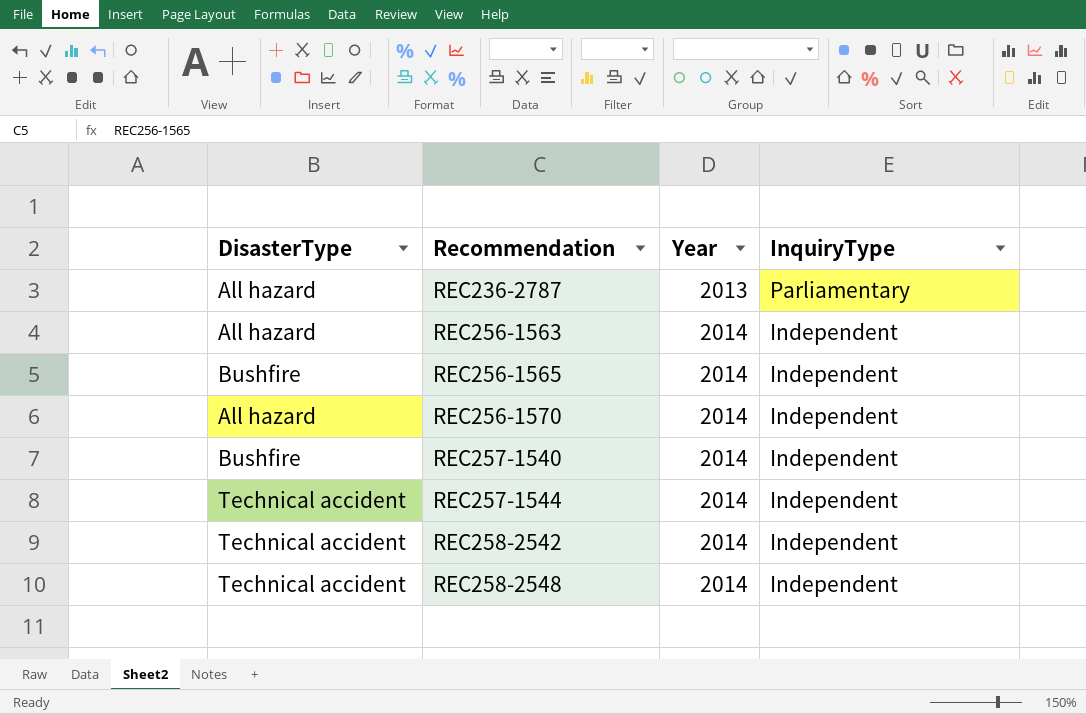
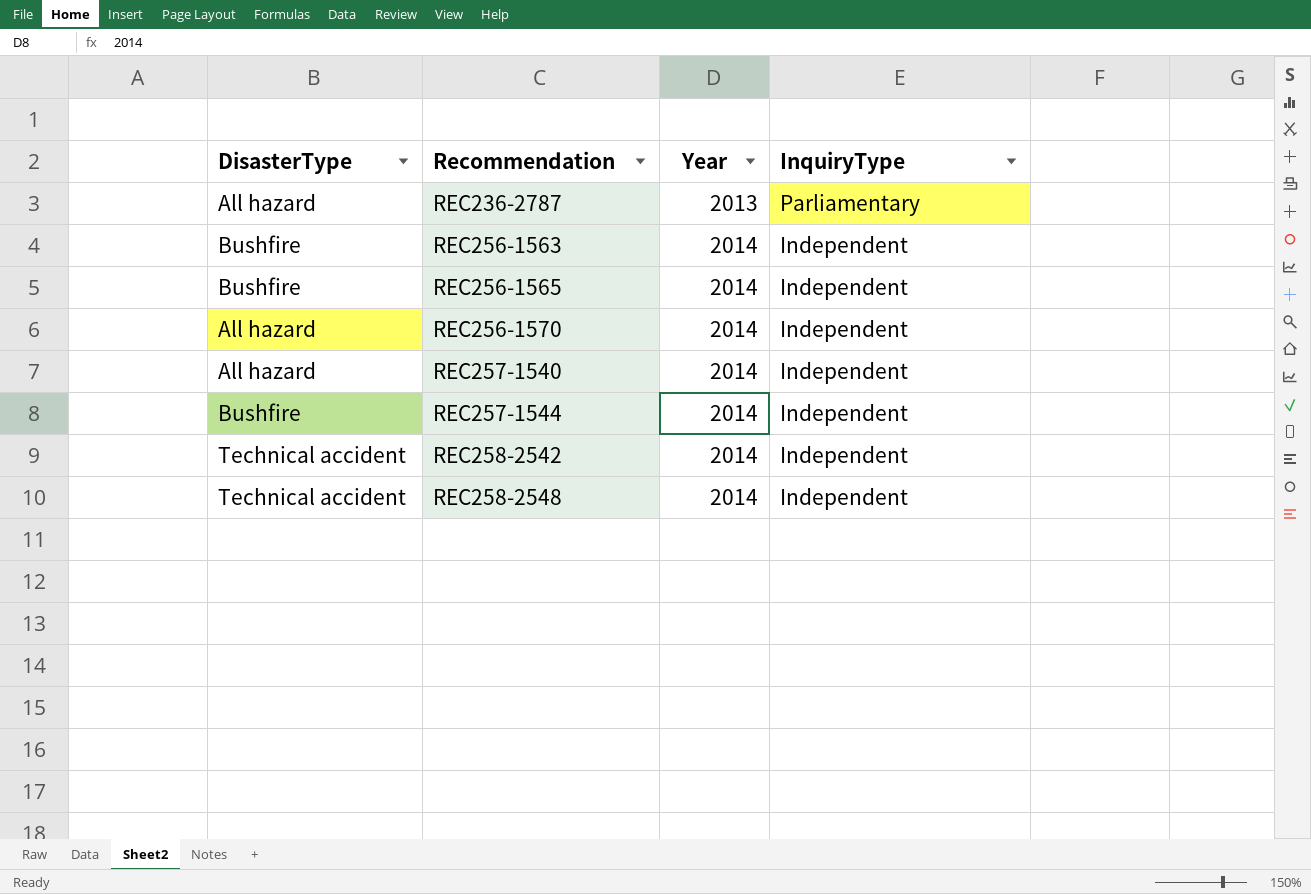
REC256-1563 | DisasterType: All hazard -> Bushfire
REC257-1540 | DisasterType: Bushfire -> All hazard
REC257-1544 | DisasterType: Technical accident -> Bushfire

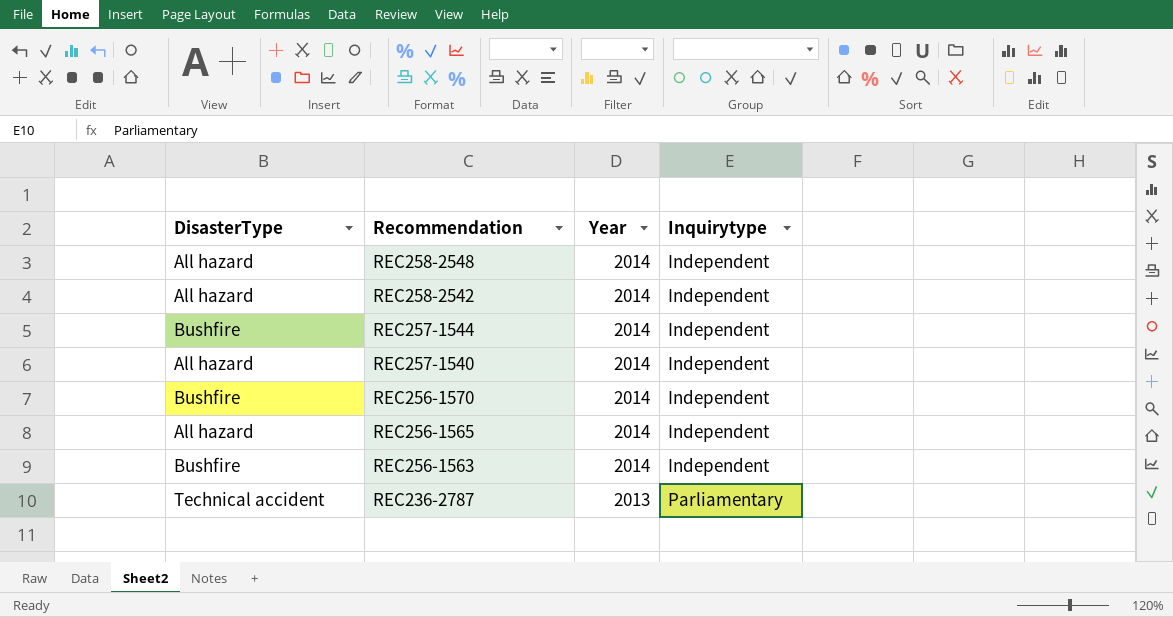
row order: Recommendation ascending -> Recommendation descending
column name: InquiryType -> Inquirytype
REC258-2548 | DisasterType: Technical accident -> All hazard
REC258-2542 | DisasterType: Technical accident -> All hazard
REC256-1570 | DisasterType: All hazard -> Bushfire
REC256-1565 | DisasterType: Bushfire -> All hazard
REC236-2787 | DisasterType: All hazard -> Technical accident

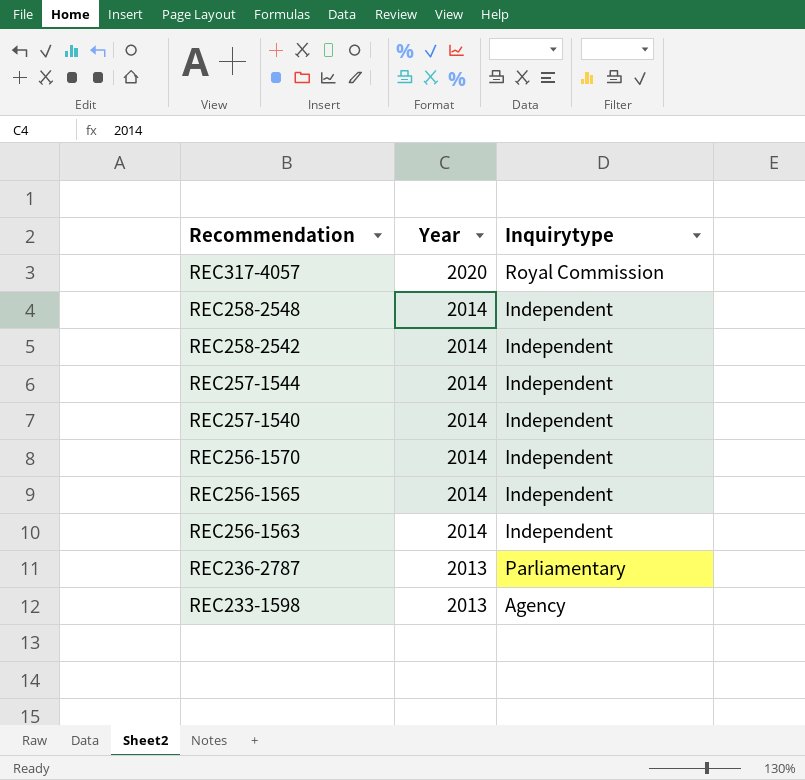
column DisasterType | position: 1 -> none
row REC317-4057: none -> 2020 | Royal Commission
row REC233-1598: none -> 2013 | Agency

